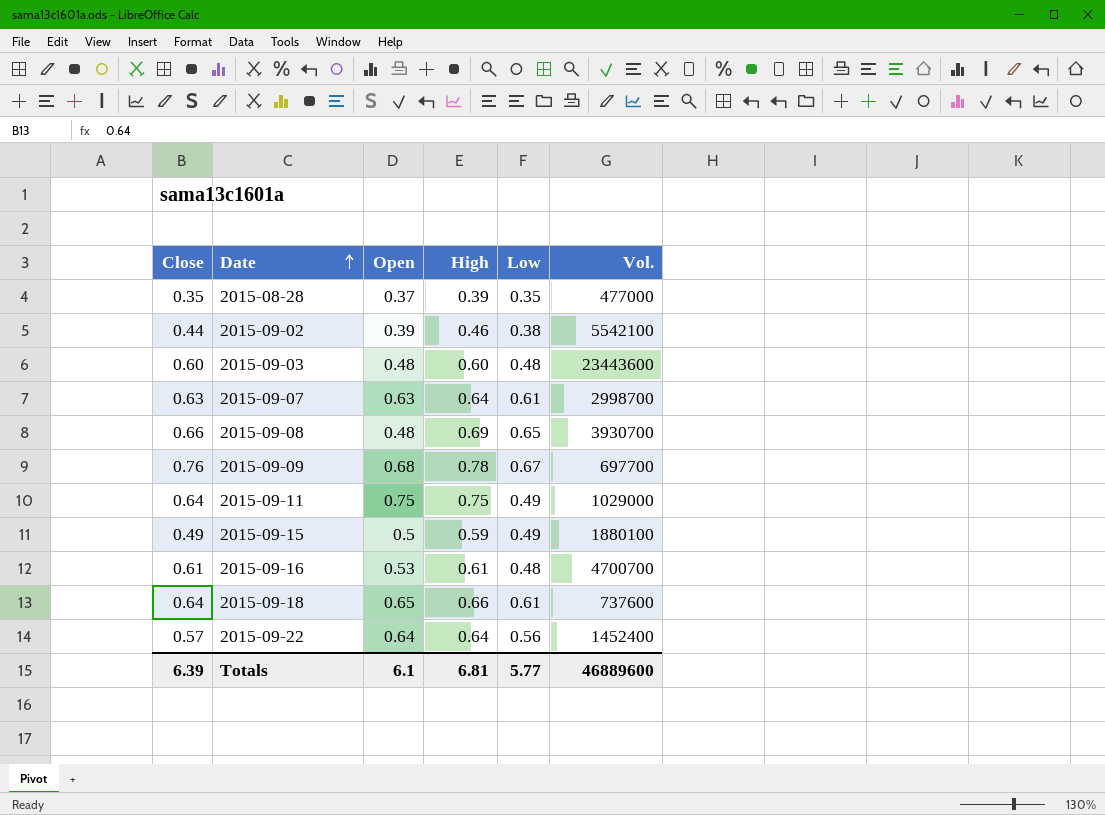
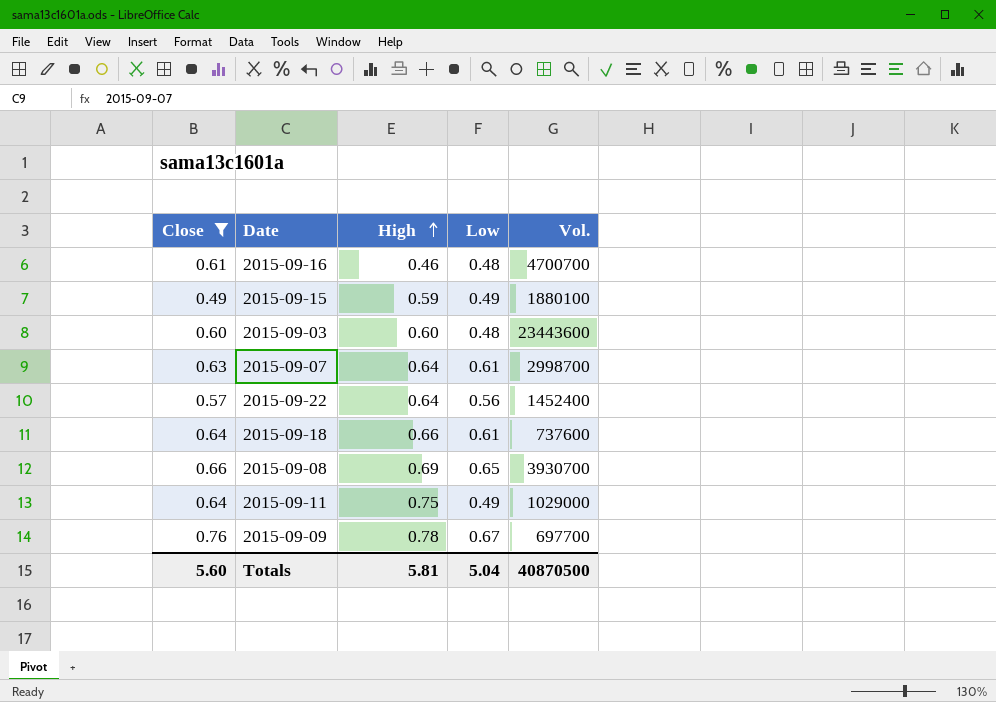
filter: none -> Close >= 0.49
row order: Date ascending -> High ascending
column Open | position: 3 -> none
2015-09-16 | High: 0.61 -> 0.46
Totals | Close: 6.39 -> 5.60
Totals | High: 6.81 -> 5.81
Totals | Low: 5.77 -> 5.04
Totals | Vol.: 46889600 -> 40870500

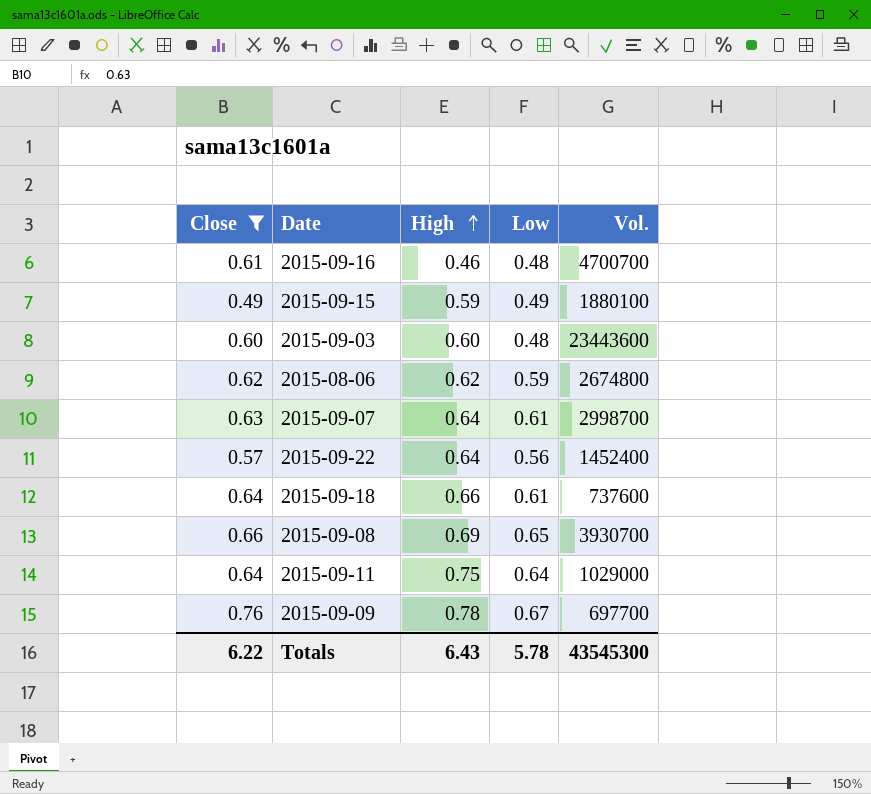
row 2015-08-06: none -> 0.62 | 0.62 | 0.59 | 2674800
2015-09-11 | Low: 0.49 -> 0.64
Totals | Close: 5.60 -> 6.22
Totals | High: 5.81 -> 6.43
Totals | Low: 5.04 -> 5.78
Totals | Vol.: 40870500 -> 43545300

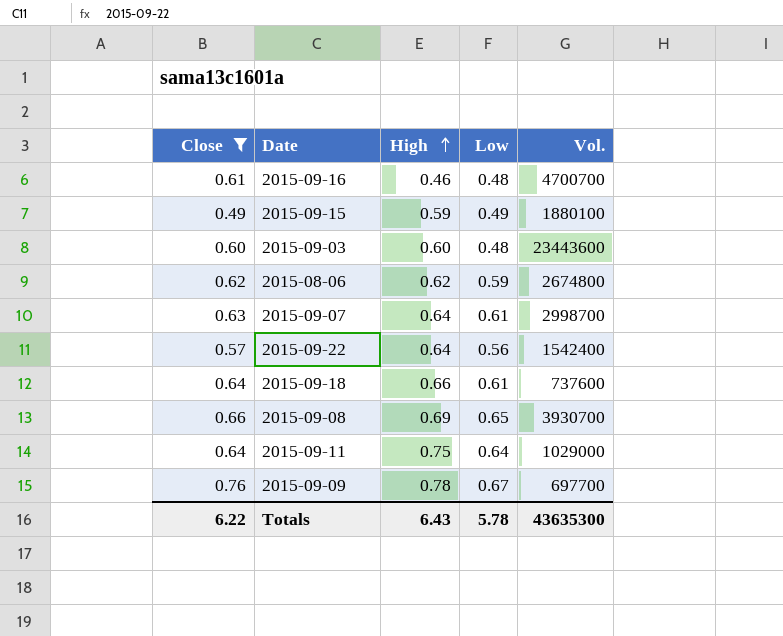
2015-09-22 | Vol.: 1452400 -> 1542400
Totals | Vol.: 43545300 -> 43635300

